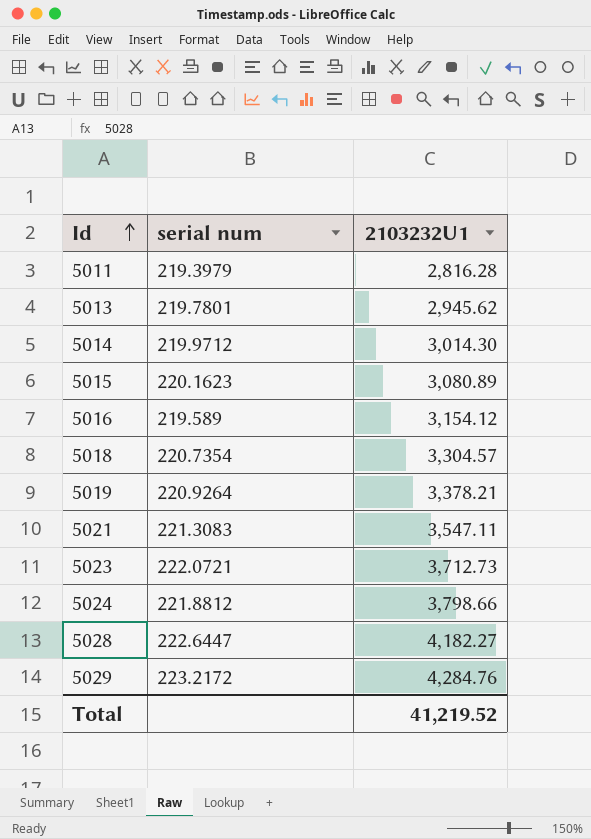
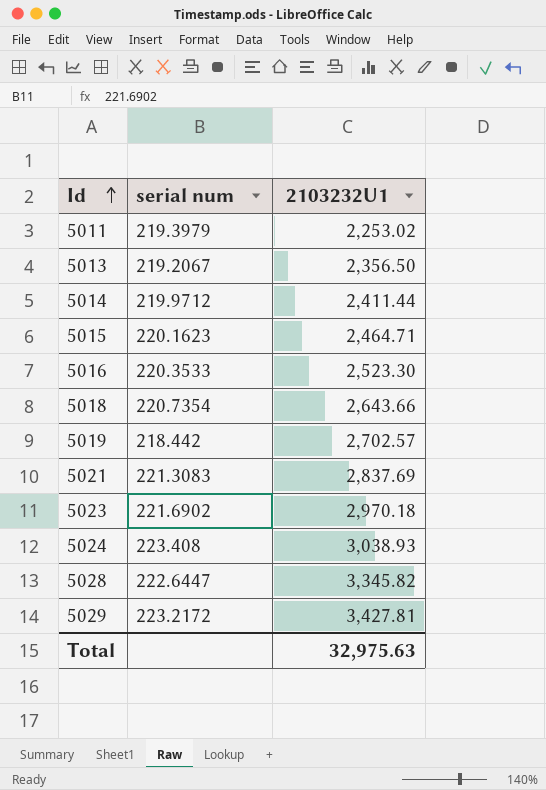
5011 | 2103232U1: 2,816.28 -> 2,253.02
5013 | serial num: 219.7801 -> 219.2067
5013 | 2103232U1: 2,945.62 -> 2,356.50
5014 | 2103232U1: 3,014.30 -> 2,411.44
5015 | 2103232U1: 3,080.89 -> 2,464.71
5016 | serial num: 219.589 -> 220.3533
5016 | 2103232U1: 3,154.12 -> 2,523.30
5018 | 2103232U1: 3,304.57 -> 2,643.66
5019 | serial num: 220.9264 -> 218.442
5019 | 2103232U1: 3,378.21 -> 2,702.57
5021 | 2103232U1: 3,547.11 -> 2,837.69
5023 | serial num: 222.0721 -> 221.6902
5023 | 2103232U1: 3,712.73 -> 2,970.18
5024 | serial num: 221.8812 -> 223.408
5024 | 2103232U1: 3,798.66 -> 3,038.93
5028 | 2103232U1: 4,182.27 -> 3,345.82
5029 | 2103232U1: 4,284.76 -> 3,427.81
Total | 2103232U1: 41,219.52 -> 32,975.63

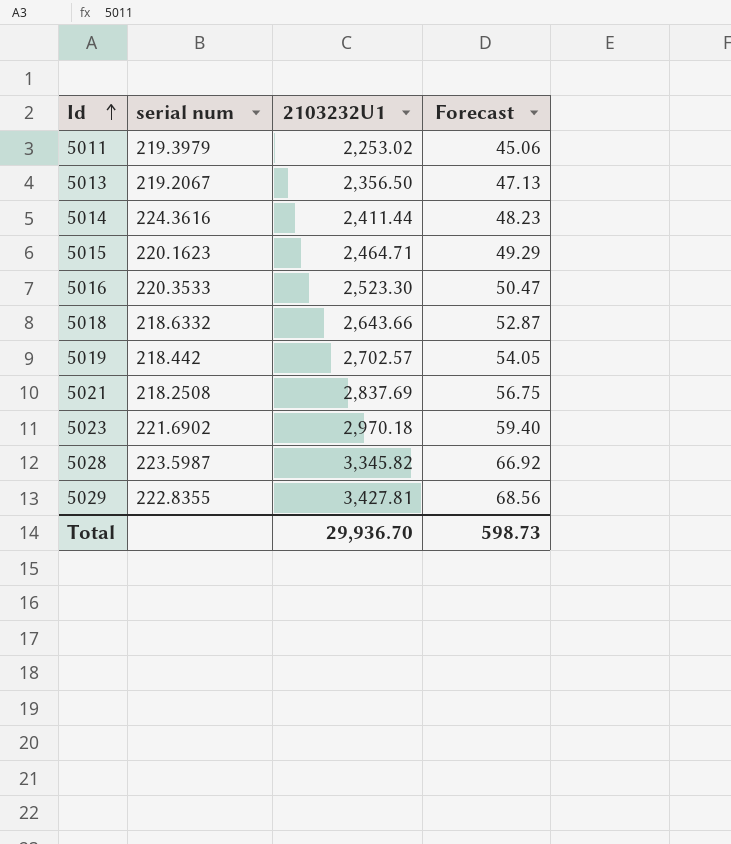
column Forecast | formula: none -> [2103232U1] * 0.02
row 5024: 223.408 | 3,038.93 -> none
5014 | serial num: 219.9712 -> 224.3616
5018 | serial num: 220.7354 -> 218.6332
5021 | serial num: 221.3083 -> 218.2508
5028 | serial num: 222.6447 -> 223.5987
5029 | serial num: 223.2172 -> 222.8355
Total | 2103232U1: 32,975.63 -> 29,936.70

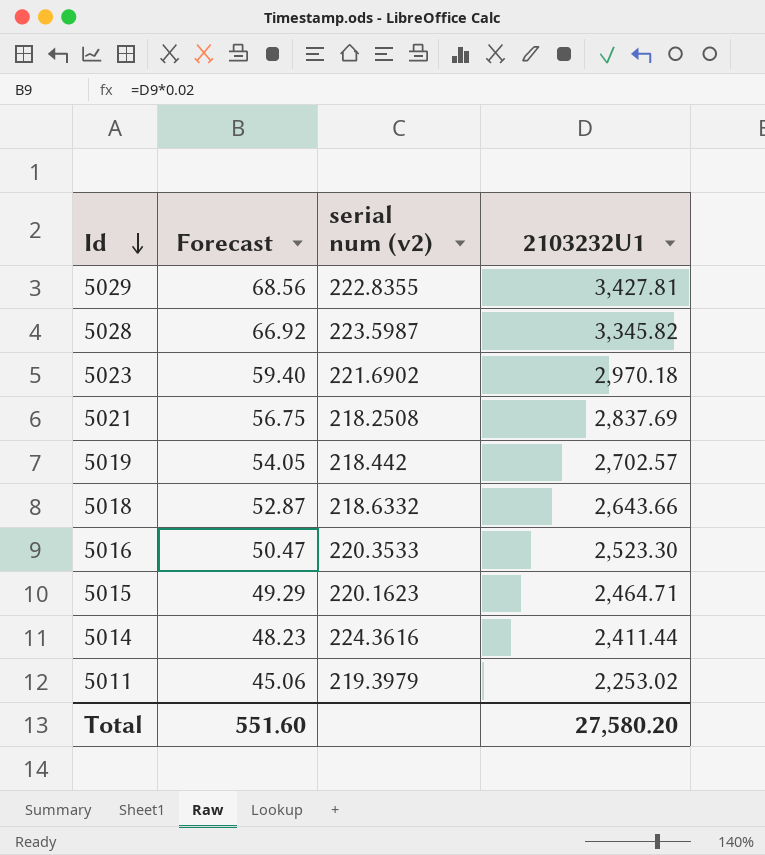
row order: Id ascending -> Id descending
column Forecast | position: 4 -> 2
column name: serial num -> serial num (v2)
row 5013: 219.2067 | 2,356.50 | 47.13 -> none
Total | Forecast: 598.73 -> 551.60
Total | 2103232U1: 29,936.70 -> 27,580.20

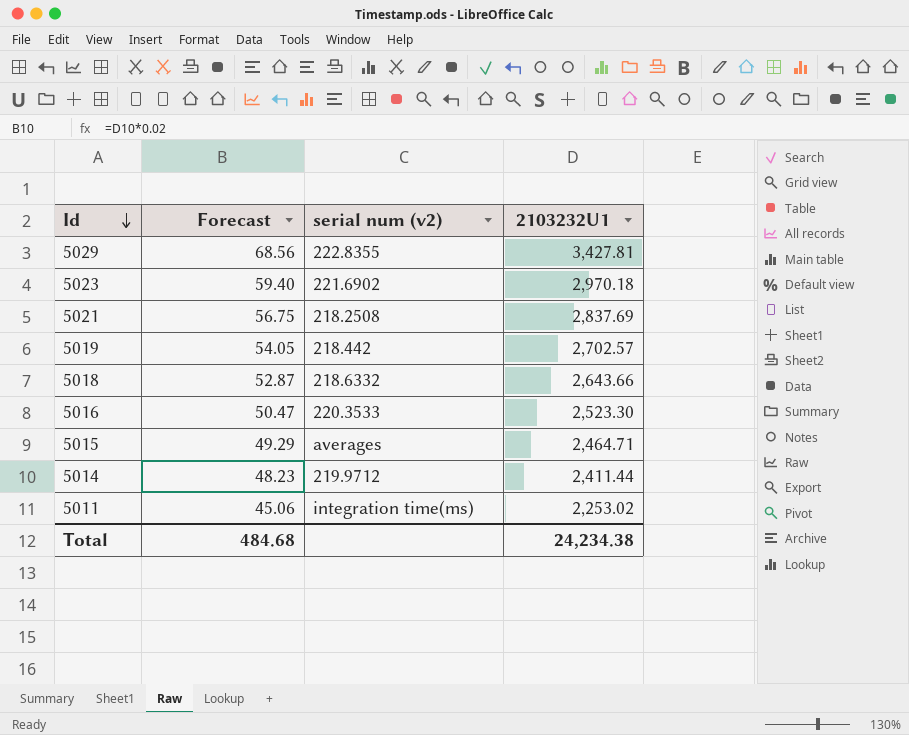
row 5028: 66.92 | 223.5987 | 3,345.82 -> none
5015 | serial num (v2): 220.1623 -> averages
5014 | serial num (v2): 224.3616 -> 219.9712
5011 | serial num (v2): 219.3979 -> integration time(ms)
Total | Forecast: 551.60 -> 484.68
Total | 2103232U1: 27,580.20 -> 24,234.38

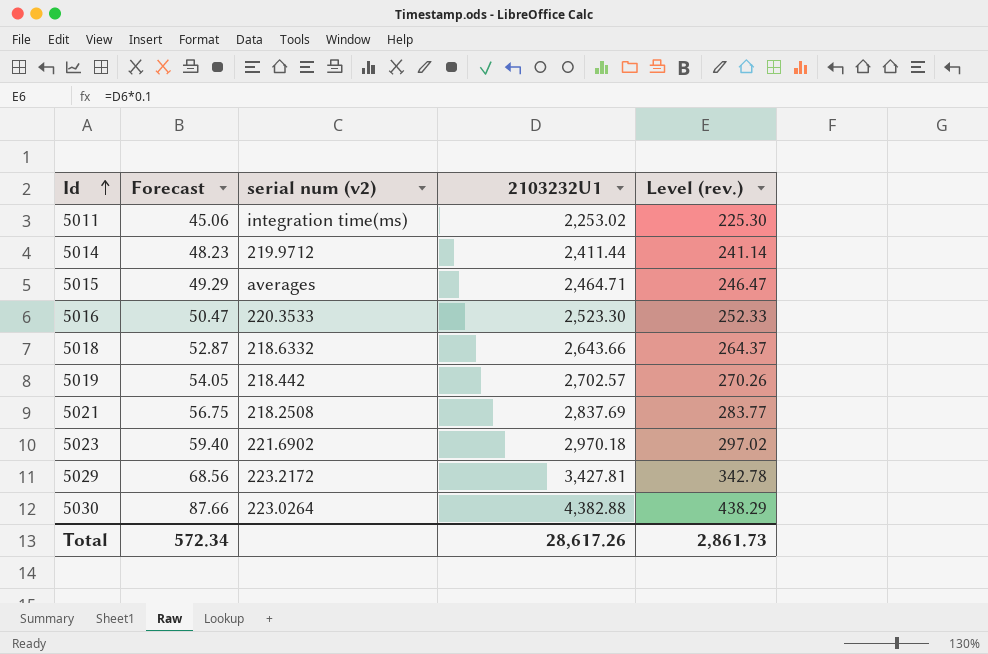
row order: Id descending -> Id ascending
column Level (rev.) | formula: none -> [2103232U1] * 0.1
5029 | serial num (v2): 222.8355 -> 223.2172
row 5030: none -> 87.66 | 223.0264 | 4,382.88 | 438.29
Total | Forecast: 484.68 -> 572.34
Total | 2103232U1: 24,234.38 -> 28,617.26

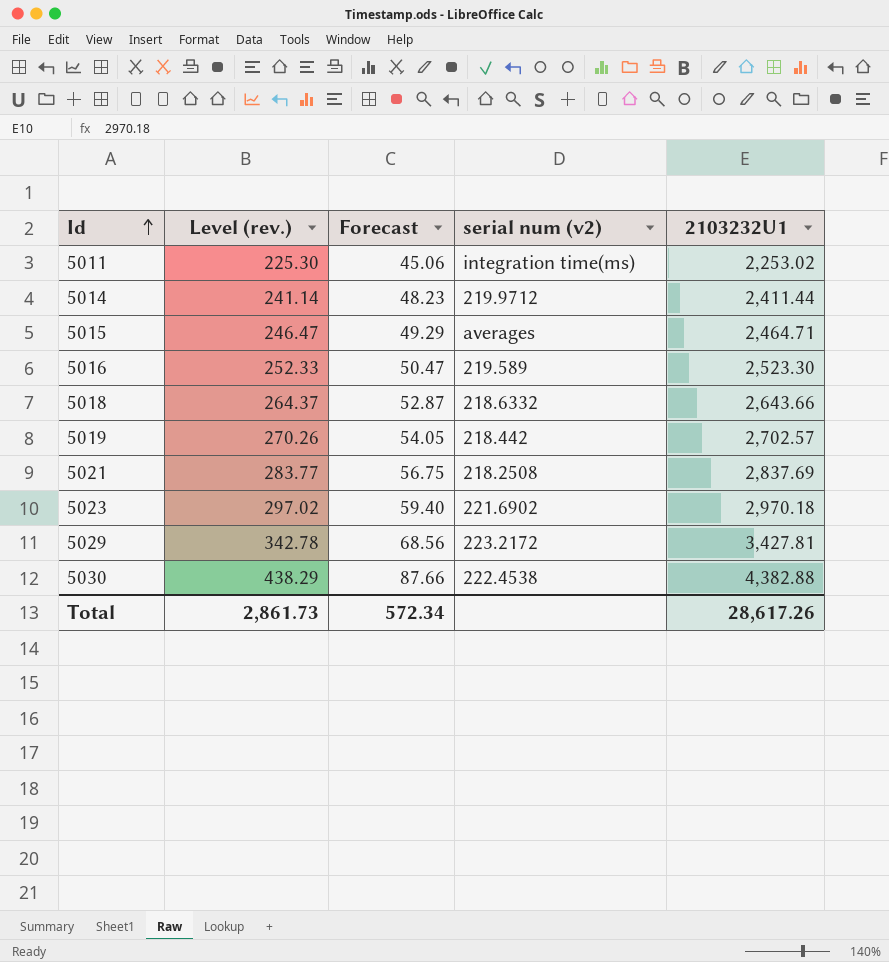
column Level (rev.) | position: 5 -> 2
5016 | serial num (v2): 220.3533 -> 219.589
5030 | serial num (v2): 223.0264 -> 222.4538

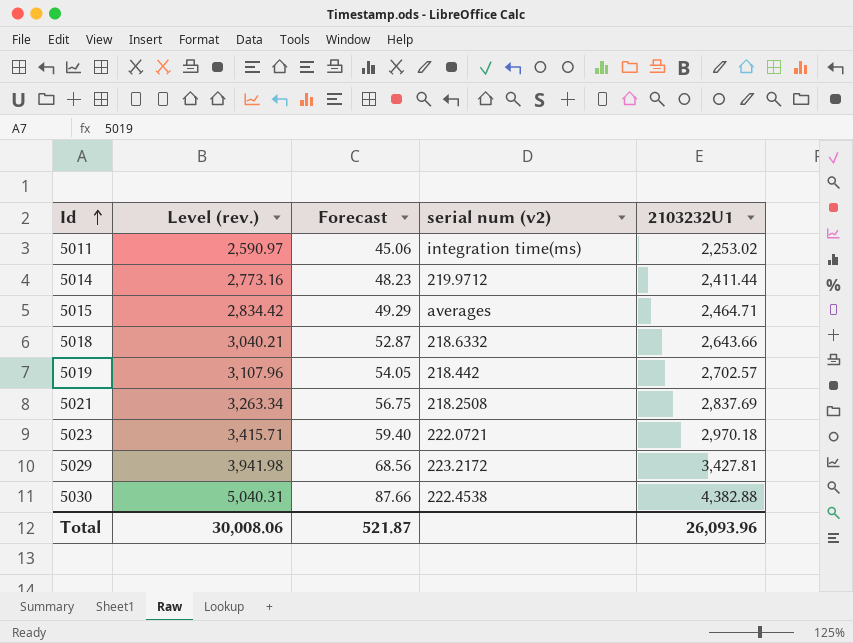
column Level (rev.) | formula: [2103232U1] * 0.1 -> [2103232U1] * 1.15
row 5016: 252.33 | 50.47 | 219.589 | 2,523.30 -> none
5023 | serial num (v2): 221.6902 -> 222.0721
Total | Level (rev.): 2,861.73 -> 30,008.06
Total | Forecast: 572.34 -> 521.87
Total | 2103232U1: 28,617.26 -> 26,093.96

